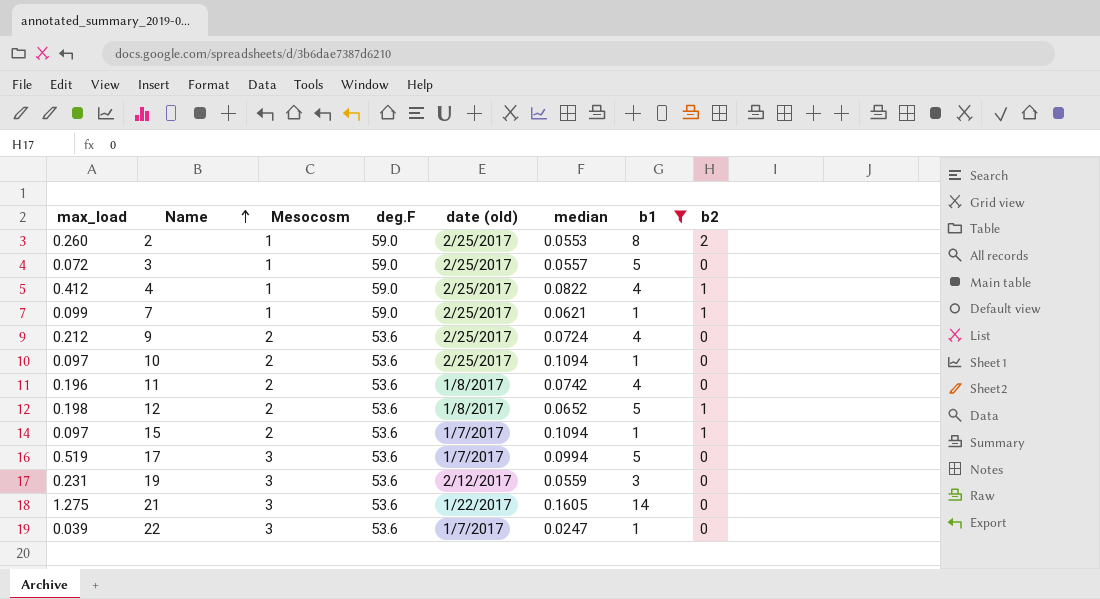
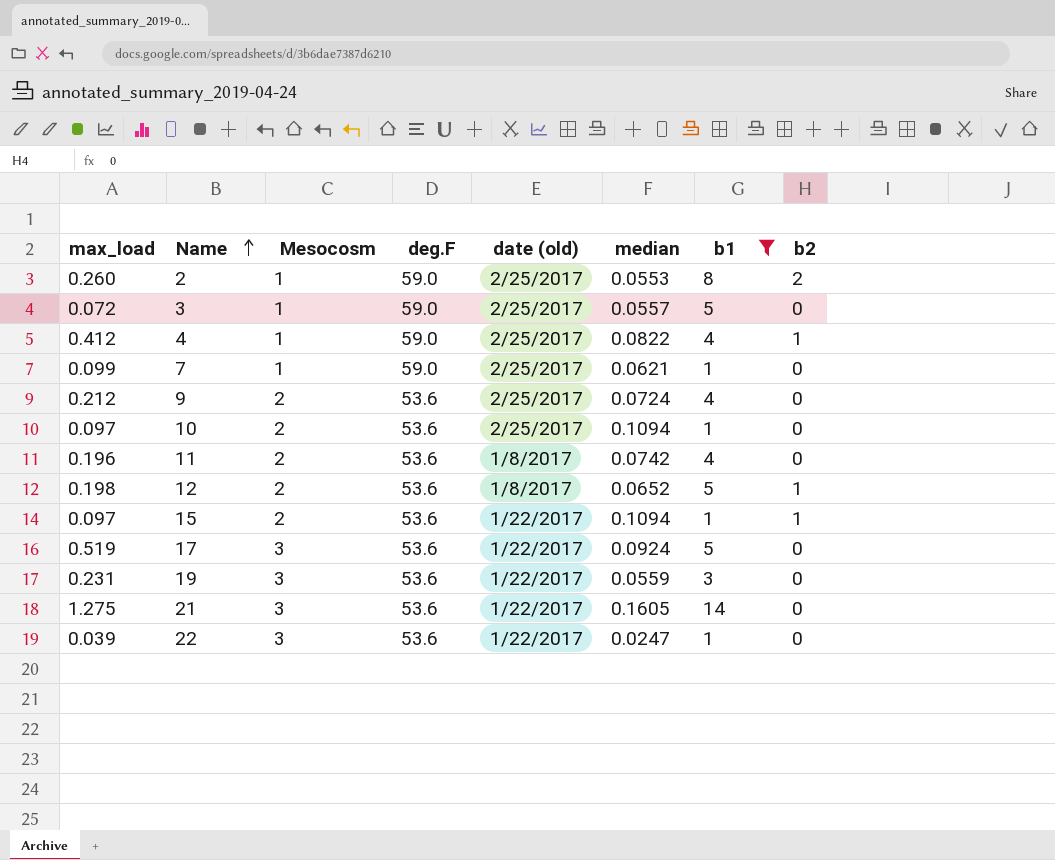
7 | b2: 1 -> 0
15 | date (old): 1/7/2017 -> 1/22/2017
17 | date (old): 1/7/2017 -> 1/22/2017
17 | median: 0.0994 -> 0.0924
19 | date (old): 2/12/2017 -> 1/22/2017
22 | date (old): 1/7/2017 -> 1/22/2017

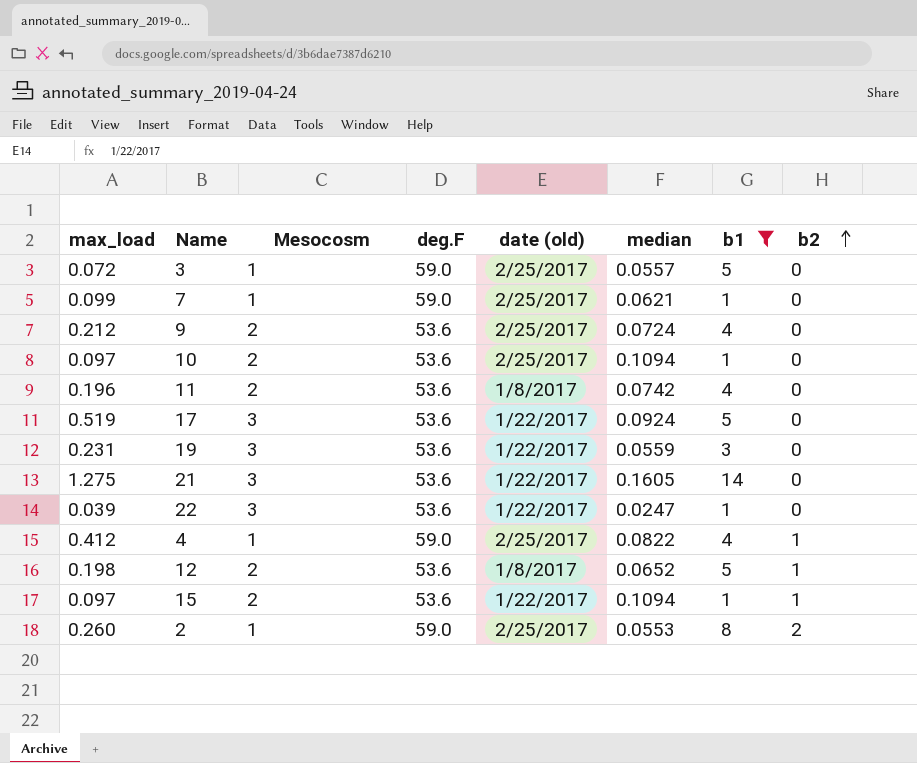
row order: Name ascending -> b2 ascending

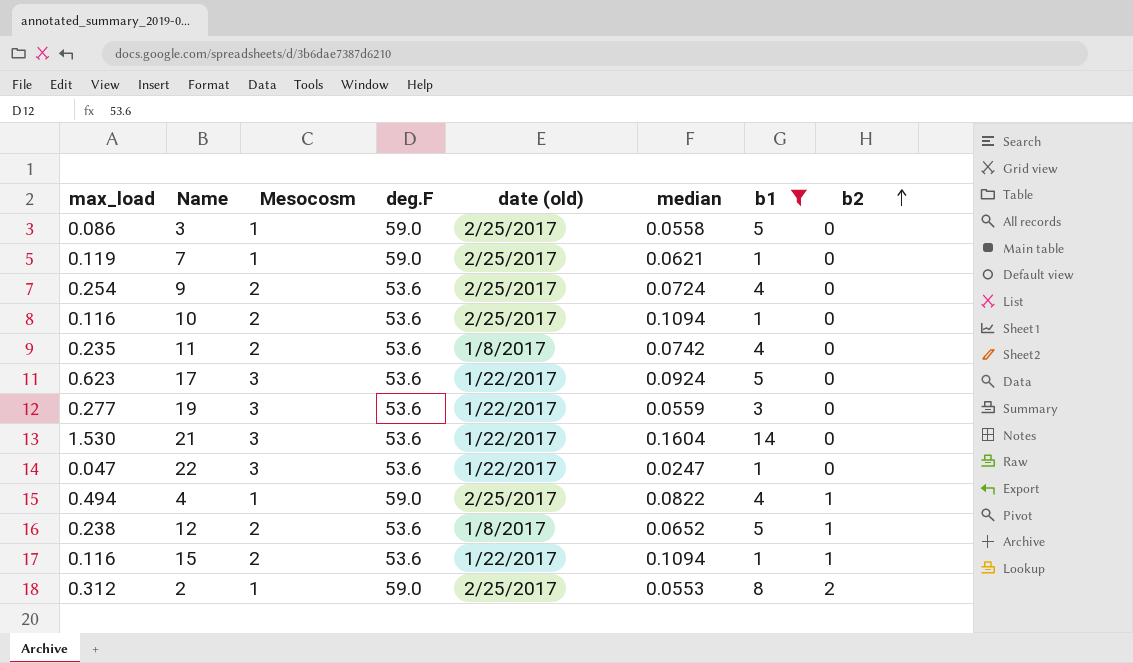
3 | max_load: 0.072 -> 0.086
3 | median: 0.0557 -> 0.0558
7 | max_load: 0.099 -> 0.119
9 | max_load: 0.212 -> 0.254
10 | max_load: 0.097 -> 0.116
11 | max_load: 0.196 -> 0.235
17 | max_load: 0.519 -> 0.623
19 | max_load: 0.231 -> 0.277
21 | max_load: 1.275 -> 1.530
21 | median: 0.1605 -> 0.1604
22 | max_load: 0.039 -> 0.047
4 | max_load: 0.412 -> 0.494
12 | max_load: 0.198 -> 0.238
15 | max_load: 0.097 -> 0.116
2 | max_load: 0.260 -> 0.312

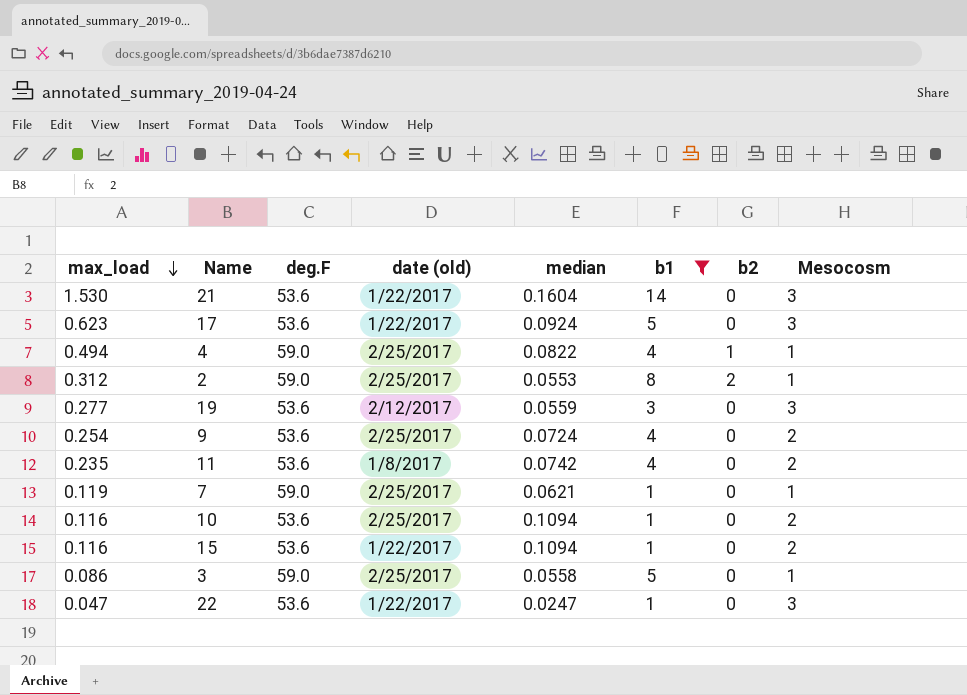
row order: b2 ascending -> max_load descending
column Mesocosm | position: 3 -> 8
row 12: 0.238 | 2 | 53.6 | 1/8/2017 | 0.0652 | 5 | 1 -> none
19 | date (old): 1/22/2017 -> 2/12/2017
15 | b2: 1 -> 0

